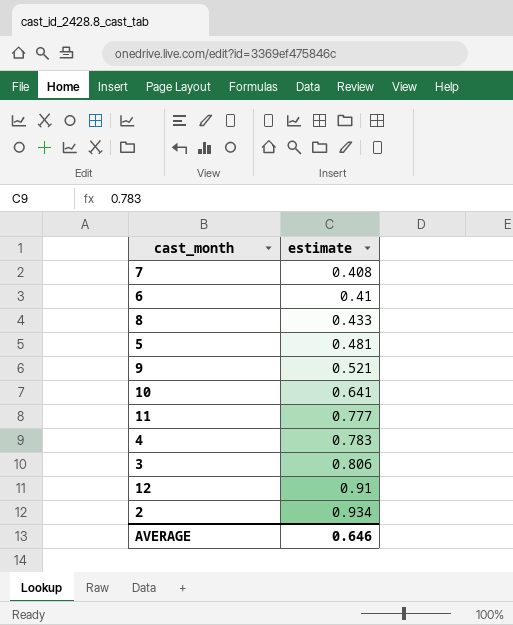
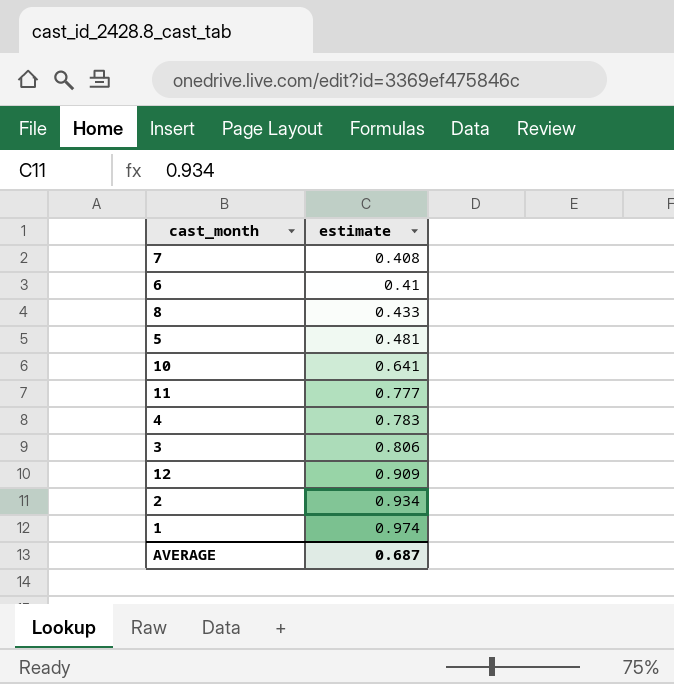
row 9: 0.521 -> none
12 | estimate: 0.91 -> 0.909
row 1: none -> 0.974
AVERAGE | estimate: 0.646 -> 0.687

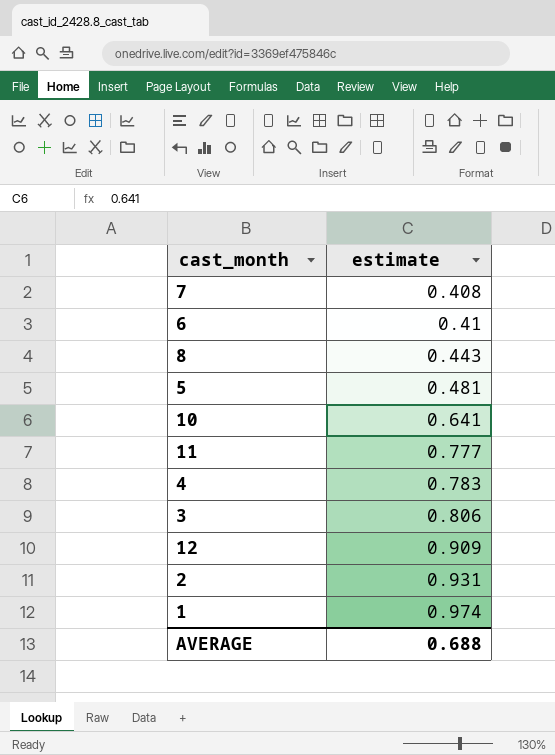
8 | estimate: 0.433 -> 0.443
2 | estimate: 0.934 -> 0.931
AVERAGE | estimate: 0.687 -> 0.688

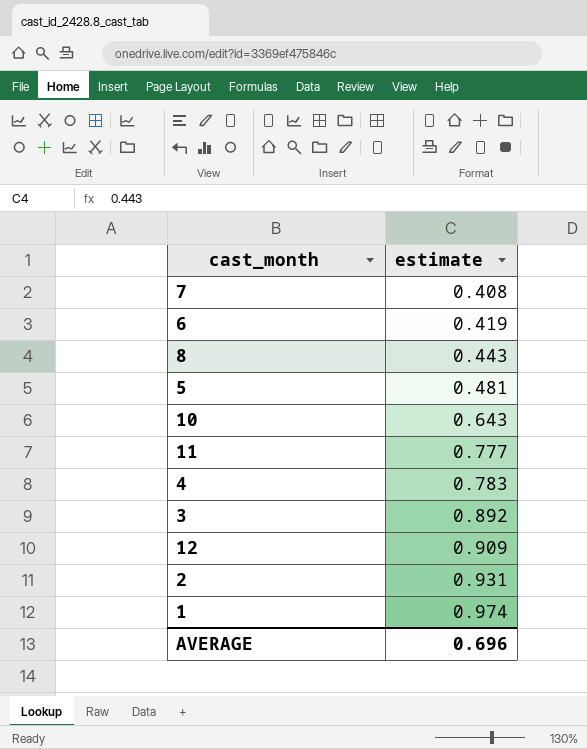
6 | estimate: 0.41 -> 0.419
10 | estimate: 0.641 -> 0.643
3 | estimate: 0.806 -> 0.892
AVERAGE | estimate: 0.688 -> 0.696

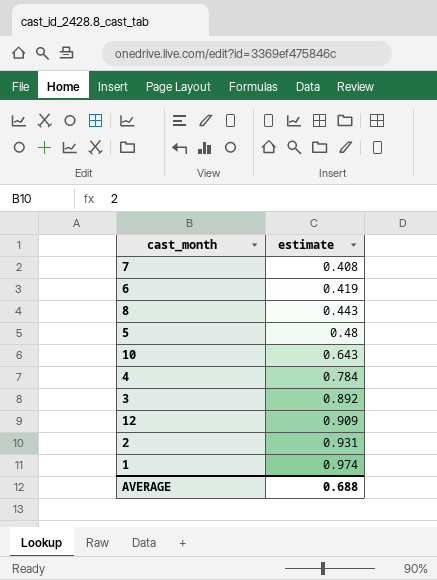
row 11: 0.777 -> none
5 | estimate: 0.481 -> 0.48
4 | estimate: 0.783 -> 0.784
AVERAGE | estimate: 0.696 -> 0.688

